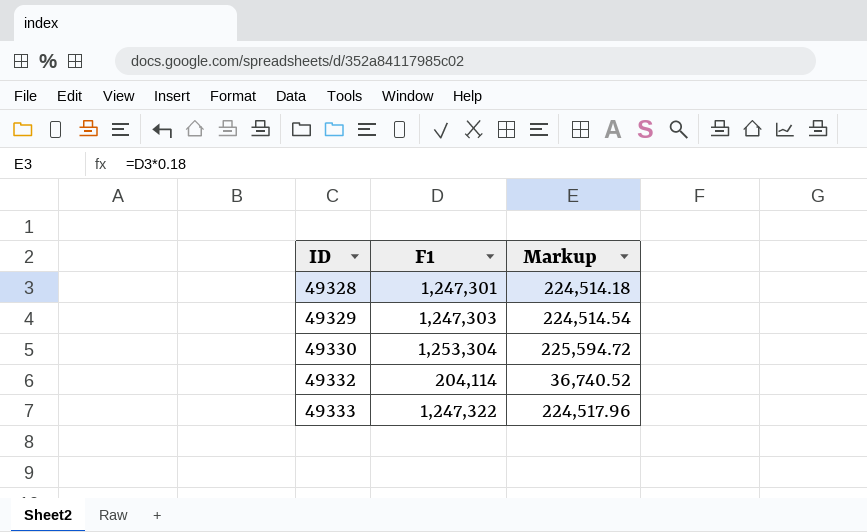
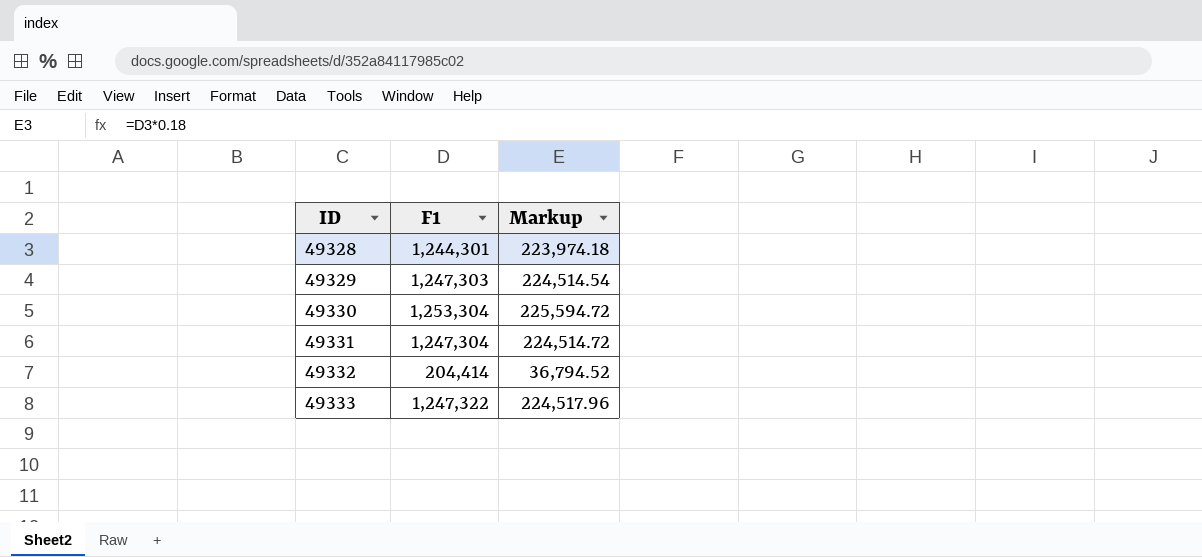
49328 | F1: 1,247,301 -> 1,244,301
49328 | Markup: 224,514.18 -> 223,974.18
row 49331: none -> 1,247,304 | 224,514.72
49332 | F1: 204,114 -> 204,414
49332 | Markup: 36,740.52 -> 36,794.52

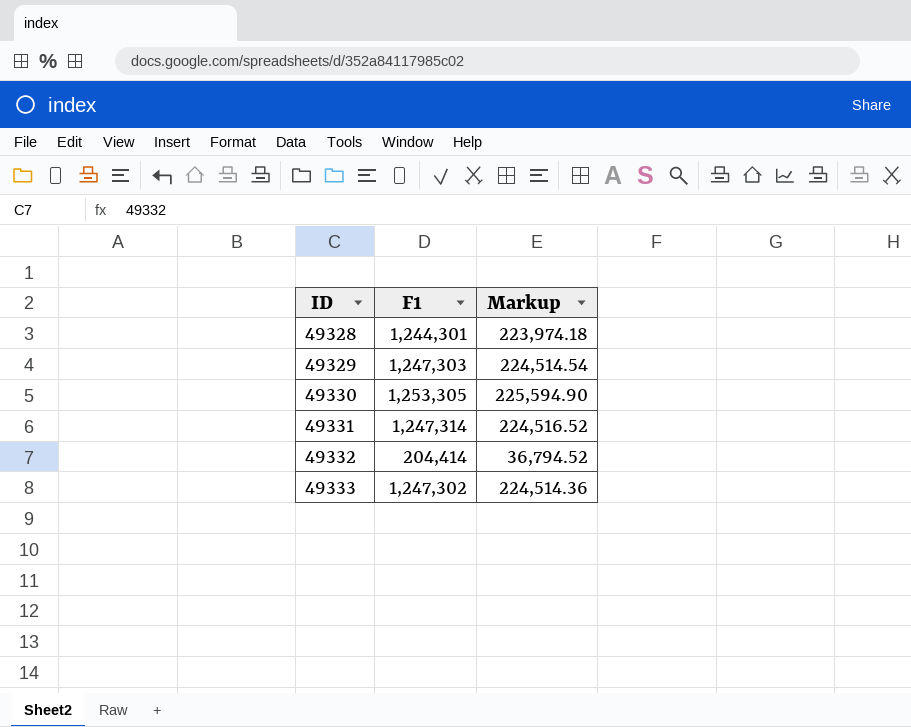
49330 | F1: 1,253,304 -> 1,253,305
49330 | Markup: 225,594.72 -> 225,594.90
49331 | F1: 1,247,304 -> 1,247,314
49331 | Markup: 224,514.72 -> 224,516.52
49333 | F1: 1,247,322 -> 1,247,302
49333 | Markup: 224,517.96 -> 224,514.36

